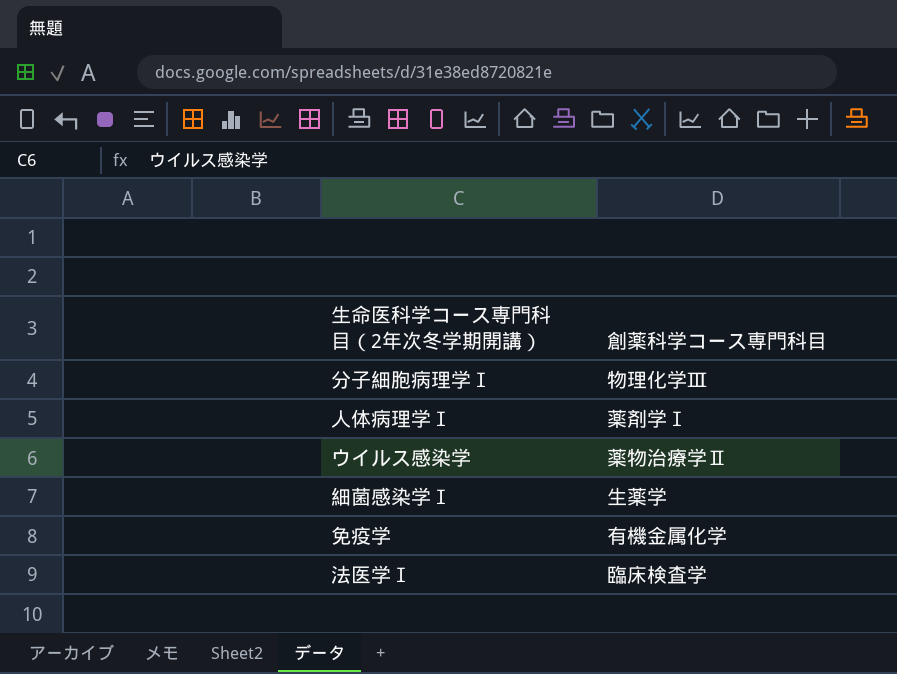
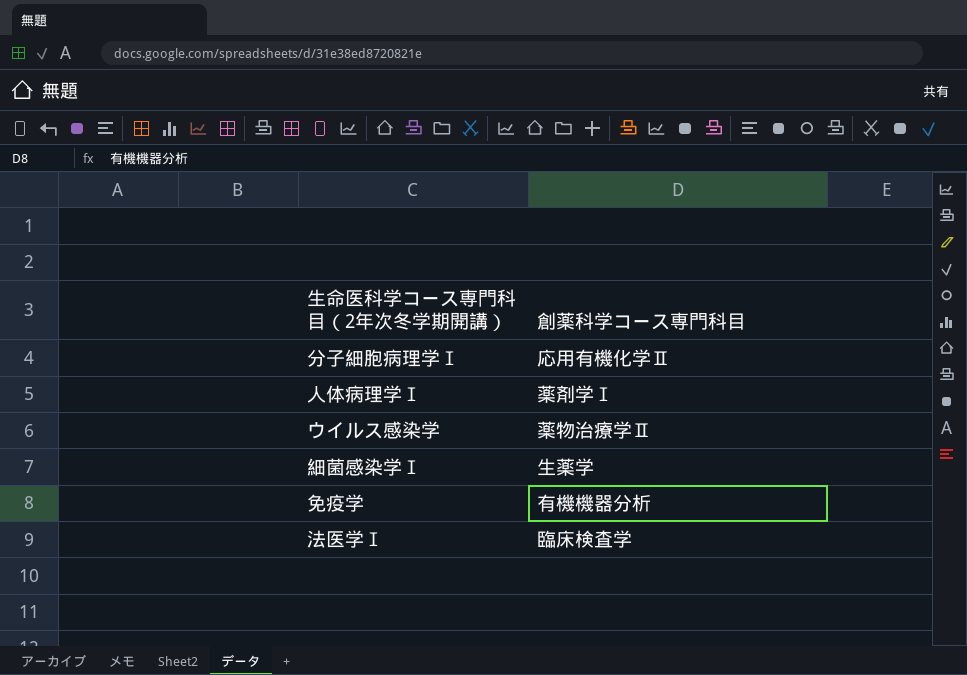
分子細胞病理学Ⅰ | 創薬科学コース専門科目: 物理化学Ⅲ -> 応用有機化学Ⅱ
免疫学 | 創薬科学コース専門科目: 有機金属化学 -> 有機機器分析

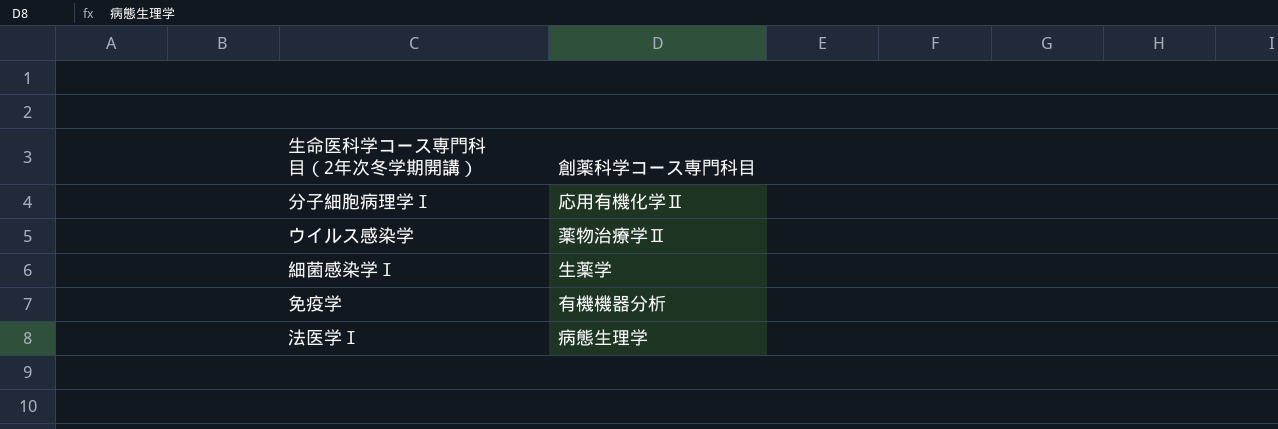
row 人体病理学Ⅰ: 薬剤学Ⅰ -> none
法医学Ⅰ | 創薬科学コース専門科目: 臨床検査学 -> 病態生理学

